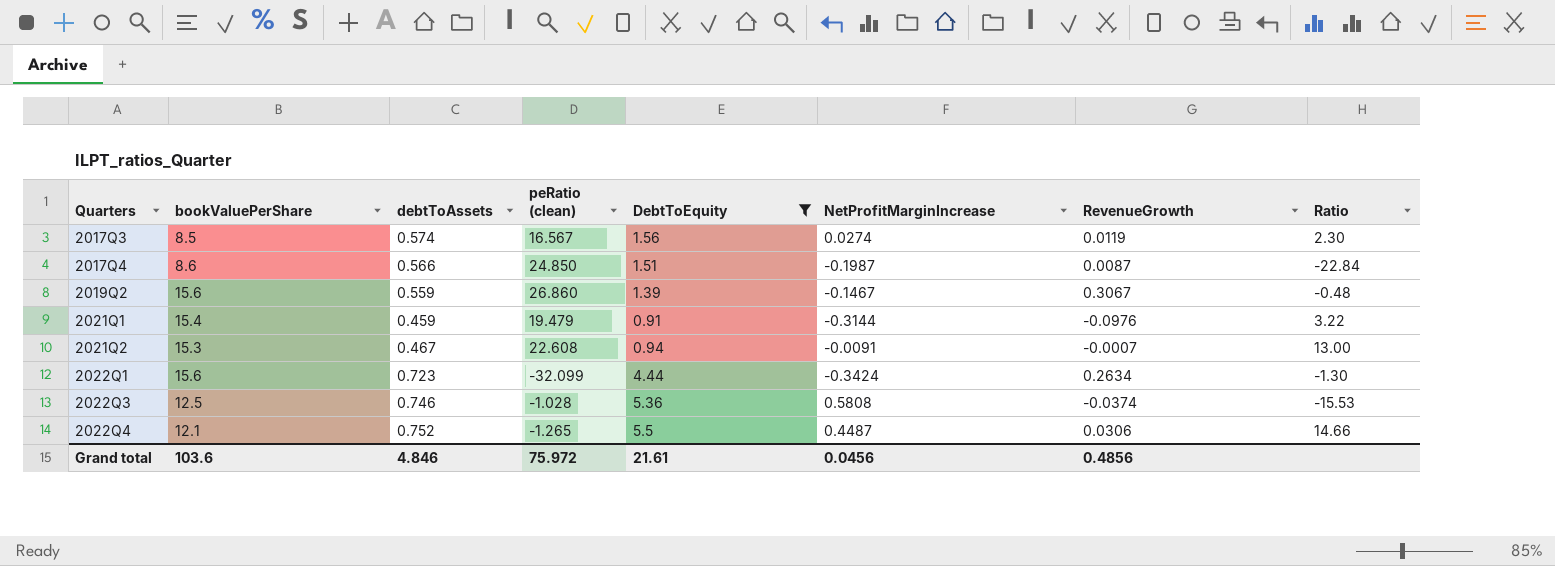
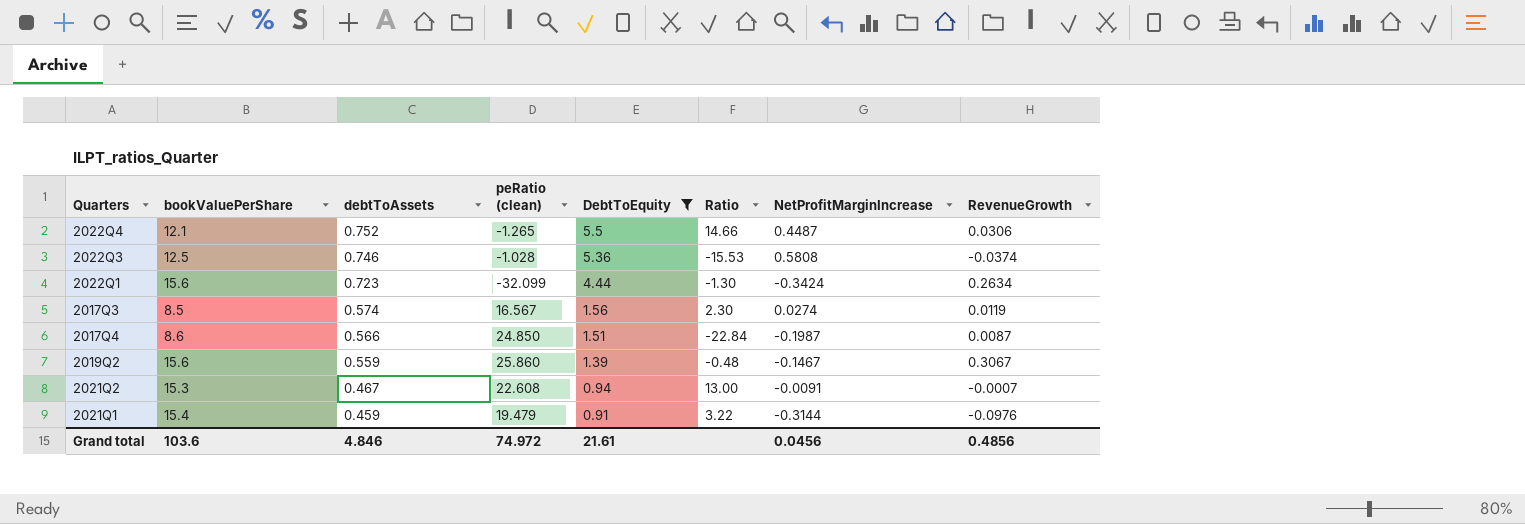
row order: Quarters ascending -> debtToAssets descending
column Ratio | position: 8 -> 6
2019Q2 | peRatio (clean): 26.860 -> 25.860
Grand total | peRatio (clean): 75.972 -> 74.972

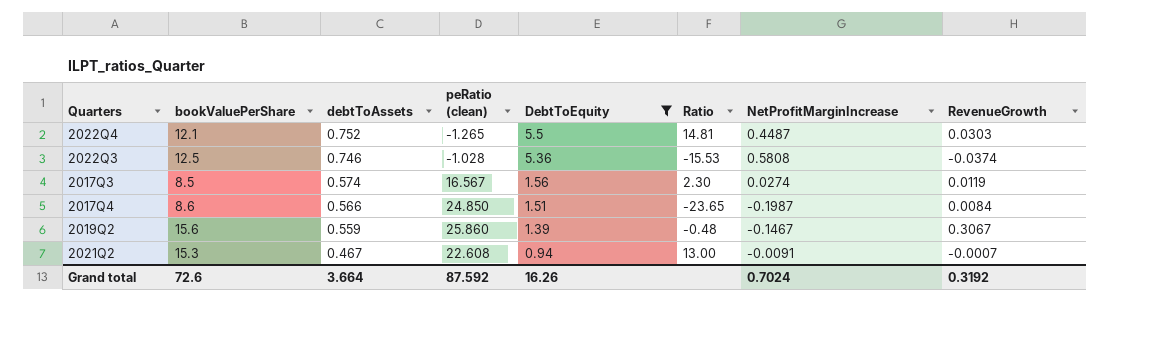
row 2022Q1: 15.6 | 0.723 | -32.099 | 4.44 | -1.30 | -0.3424 | 0.2634 -> none
row 2021Q1: 15.4 | 0.459 | 19.479 | 0.91 | 3.22 | -0.3144 | -0.0976 -> none
2022Q4 | Ratio: 14.66 -> 14.81
2022Q4 | RevenueGrowth: 0.0306 -> 0.0303
2017Q4 | Ratio: -22.84 -> -23.65
2017Q4 | RevenueGrowth: 0.0087 -> 0.0084
Grand total | bookValuePerShare: 103.6 -> 72.6
Grand total | debtToAssets: 4.846 -> 3.664
Grand total | peRatio (clean): 74.972 -> 87.592
Grand total | DebtToEquity: 21.61 -> 16.26
Grand total | NetProfitMarginIncrease: 0.0456 -> 0.7024
Grand total | RevenueGrowth: 0.4856 -> 0.3192

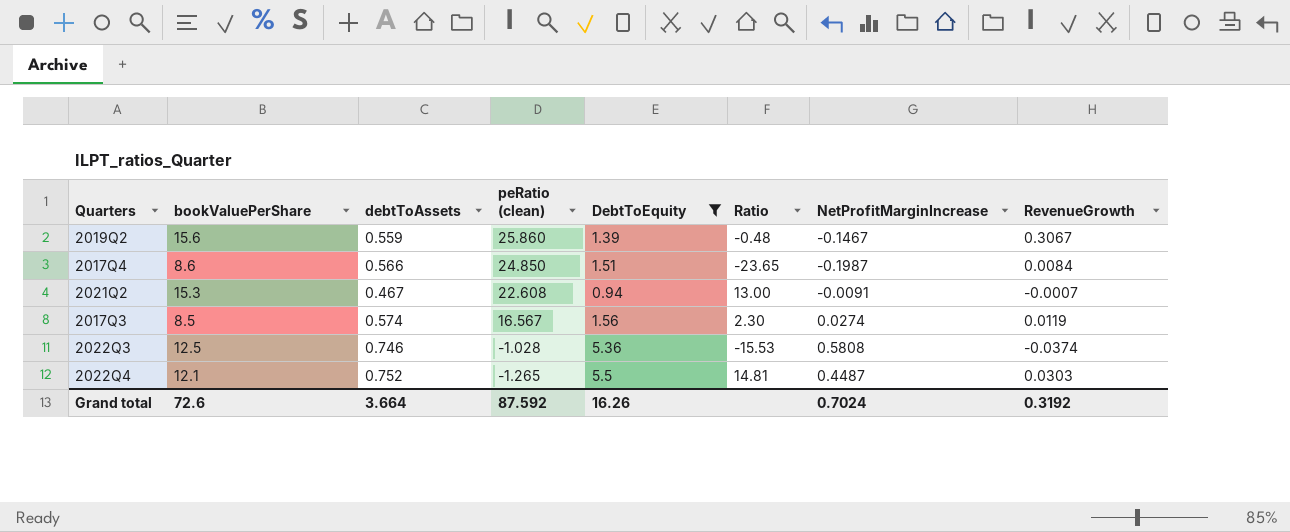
row order: debtToAssets descending -> peRatio (clean) descending

